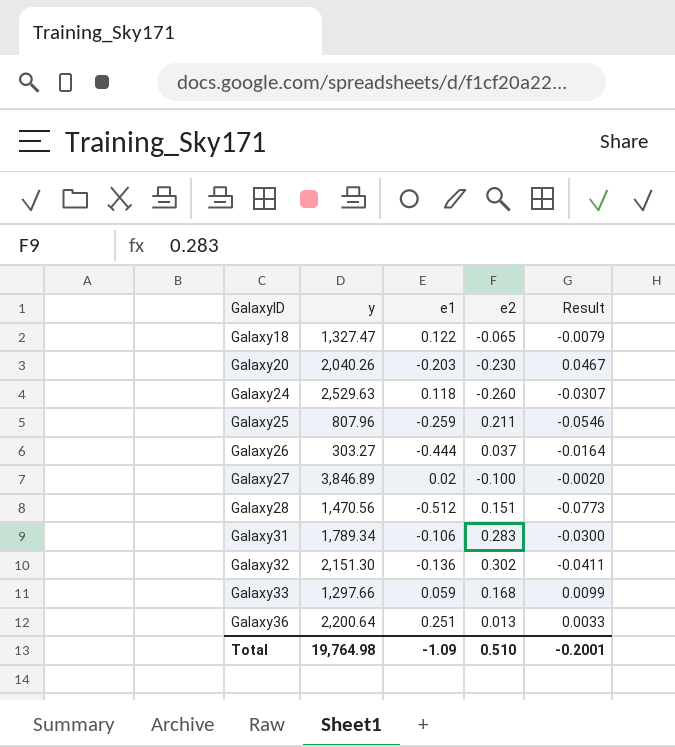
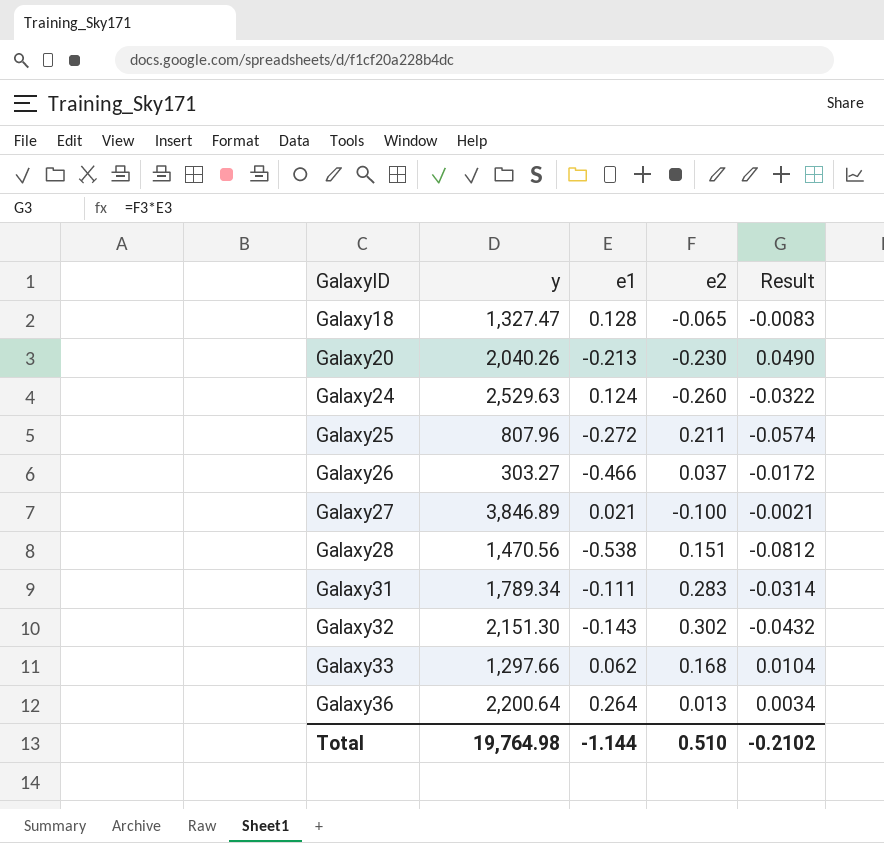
Galaxy18 | e1: 0.122 -> 0.128
Galaxy18 | Result: -0.0079 -> -0.0083
Galaxy20 | e1: -0.203 -> -0.213
Galaxy20 | Result: 0.0467 -> 0.0490
Galaxy24 | e1: 0.118 -> 0.124
Galaxy24 | Result: -0.0307 -> -0.0322
Galaxy25 | e1: -0.259 -> -0.272
Galaxy25 | Result: -0.0546 -> -0.0574
Galaxy26 | e1: -0.444 -> -0.466
Galaxy26 | Result: -0.0164 -> -0.0172
Galaxy27 | e1: 0.02 -> 0.021
Galaxy27 | Result: -0.0020 -> -0.0021
Galaxy28 | e1: -0.512 -> -0.538
Galaxy28 | Result: -0.0773 -> -0.0812
Galaxy31 | e1: -0.106 -> -0.111
Galaxy31 | Result: -0.0300 -> -0.0314
Galaxy32 | e1: -0.136 -> -0.143
Galaxy32 | Result: -0.0411 -> -0.0432
Galaxy33 | e1: 0.059 -> 0.062
Galaxy33 | Result: 0.0099 -> 0.0104
Galaxy36 | e1: 0.251 -> 0.264
Galaxy36 | Result: 0.0033 -> 0.0034
Total | e1: -1.09 -> -1.144
Total | Result: -0.2001 -> -0.2102

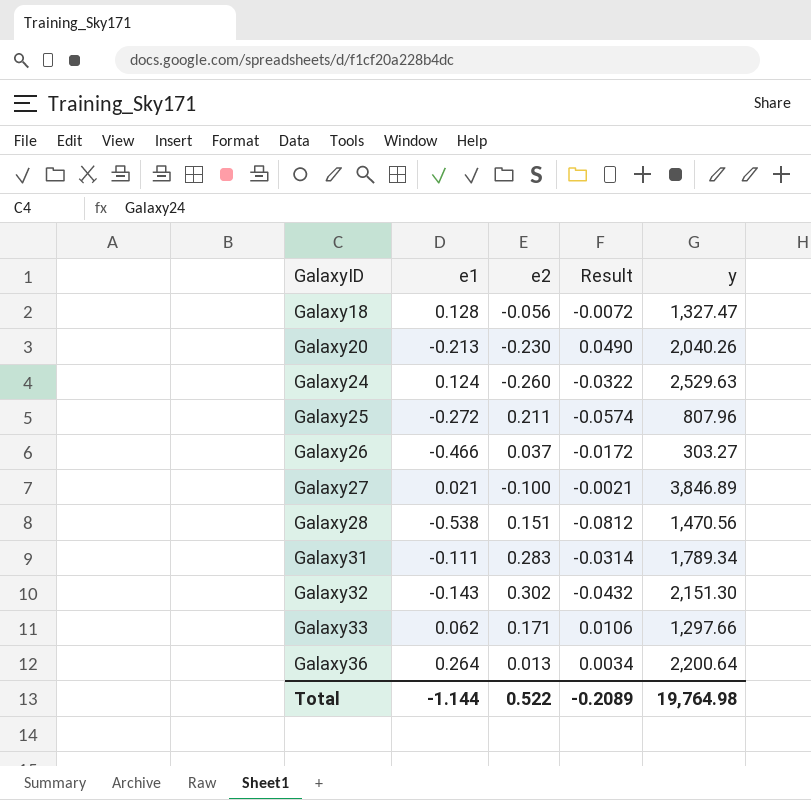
column y | position: 2 -> 5
Galaxy18 | e2: -0.065 -> -0.056
Galaxy18 | Result: -0.0083 -> -0.0072
Galaxy33 | e2: 0.168 -> 0.171
Galaxy33 | Result: 0.0104 -> 0.0106
Total | e2: 0.510 -> 0.522
Total | Result: -0.2102 -> -0.2089

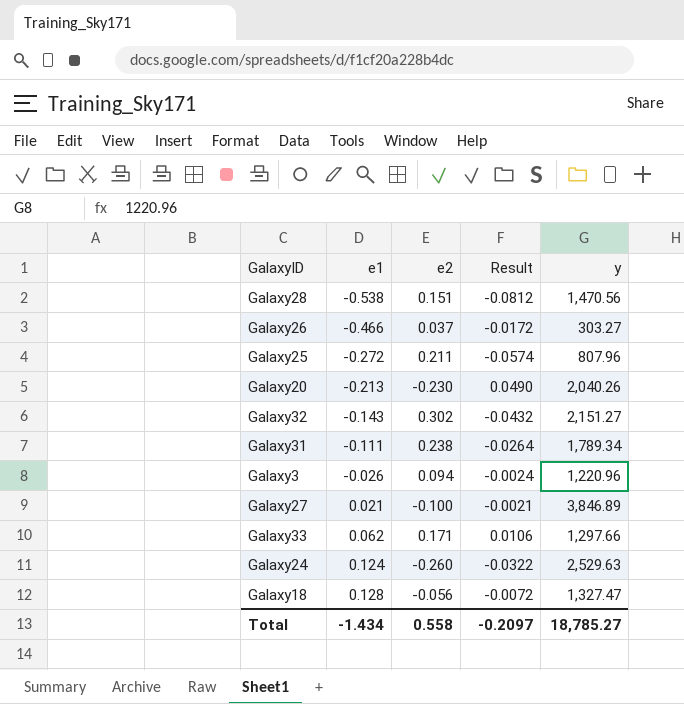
row order: GalaxyID ascending -> e1 ascending
row Galaxy36: 0.264 | 0.013 | 0.0034 | 2,200.64 -> none
Galaxy32 | y: 2,151.30 -> 2,151.27
Galaxy31 | e2: 0.283 -> 0.238
Galaxy31 | Result: -0.0314 -> -0.0264
row Galaxy3: none -> -0.026 | 0.094 | -0.0024 | 1,220.96
Total | e1: -1.144 -> -1.434
Total | e2: 0.522 -> 0.558
Total | Result: -0.2089 -> -0.2097
Total | y: 19,764.98 -> 18,785.27

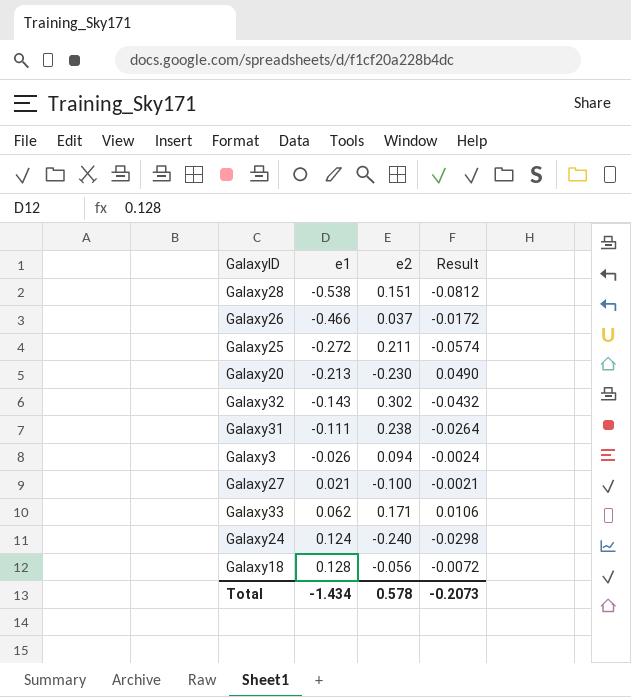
column y | position: 5 -> none
Galaxy24 | e2: -0.260 -> -0.240
Galaxy24 | Result: -0.0322 -> -0.0298
Total | e2: 0.558 -> 0.578
Total | Result: -0.2097 -> -0.2073

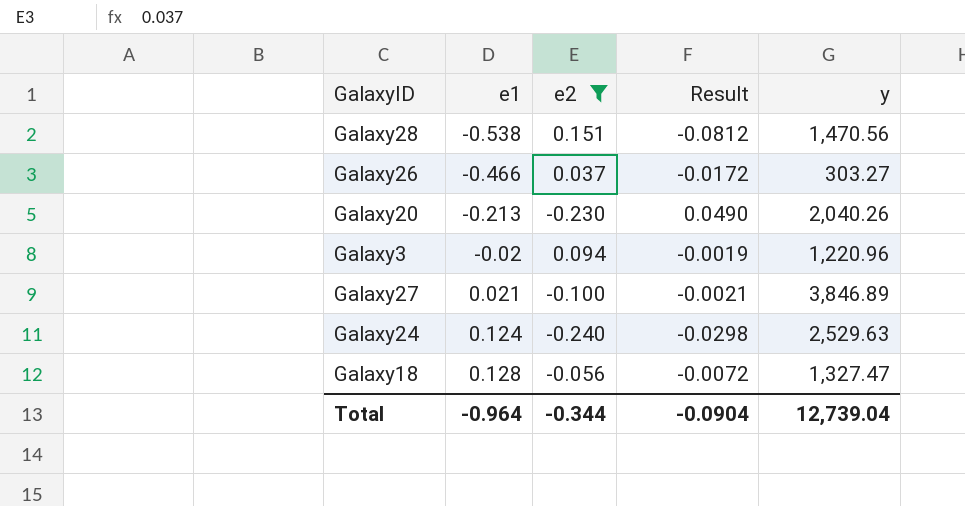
filter: none -> e2 <= 0.151
column y | position: none -> 5
Galaxy3 | e1: -0.026 -> -0.02
Galaxy3 | Result: -0.0024 -> -0.0019
Total | e1: -1.434 -> -0.964
Total | e2: 0.578 -> -0.344
Total | Result: -0.2073 -> -0.0904

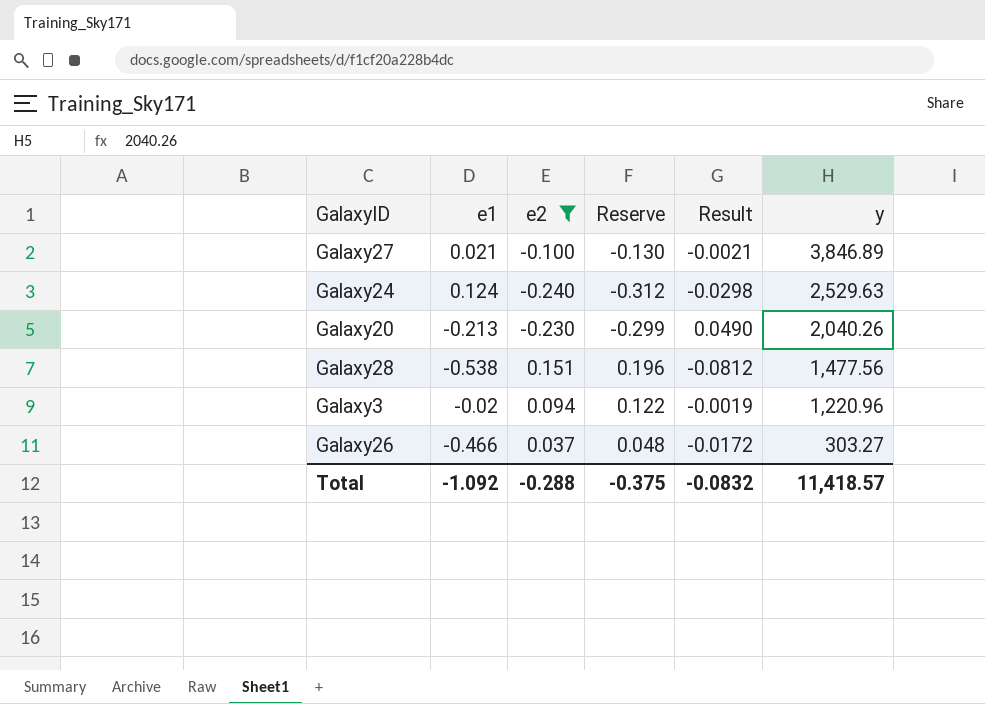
row order: e1 ascending -> y descending
column Reserve | formula: none -> [e2] * 1.3
row Galaxy18: 0.128 | -0.056 | -0.0072 | 1,327.47 -> none
Galaxy28 | y: 1,470.56 -> 1,477.56
Total | e1: -0.964 -> -1.092
Total | e2: -0.344 -> -0.288
Total | Result: -0.0904 -> -0.0832
Total | y: 12,739.04 -> 11,418.57

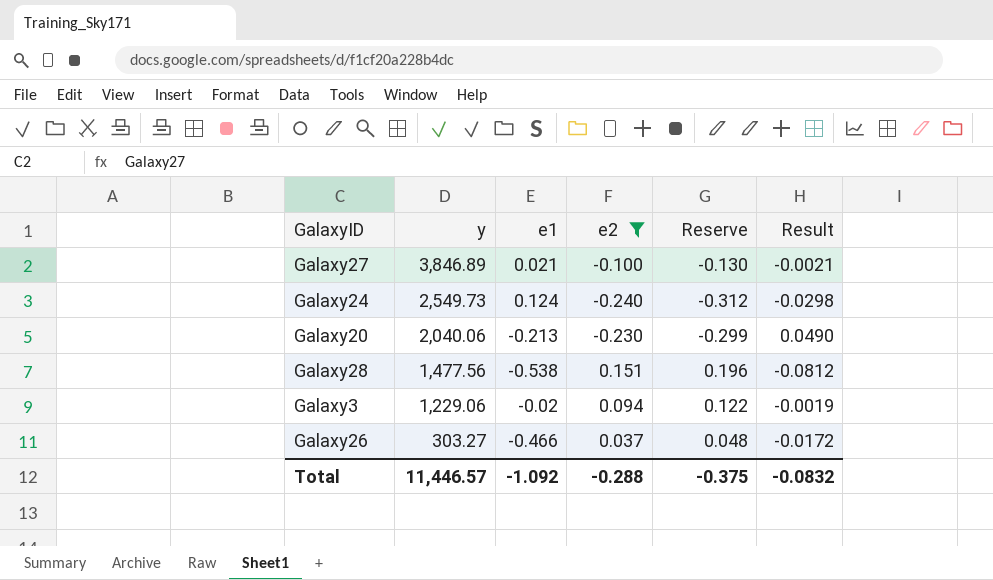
column y | position: 6 -> 2
Galaxy24 | y: 2,529.63 -> 2,549.73
Galaxy20 | y: 2,040.26 -> 2,040.06
Galaxy3 | y: 1,220.96 -> 1,229.06
Total | y: 11,418.57 -> 11,446.57

